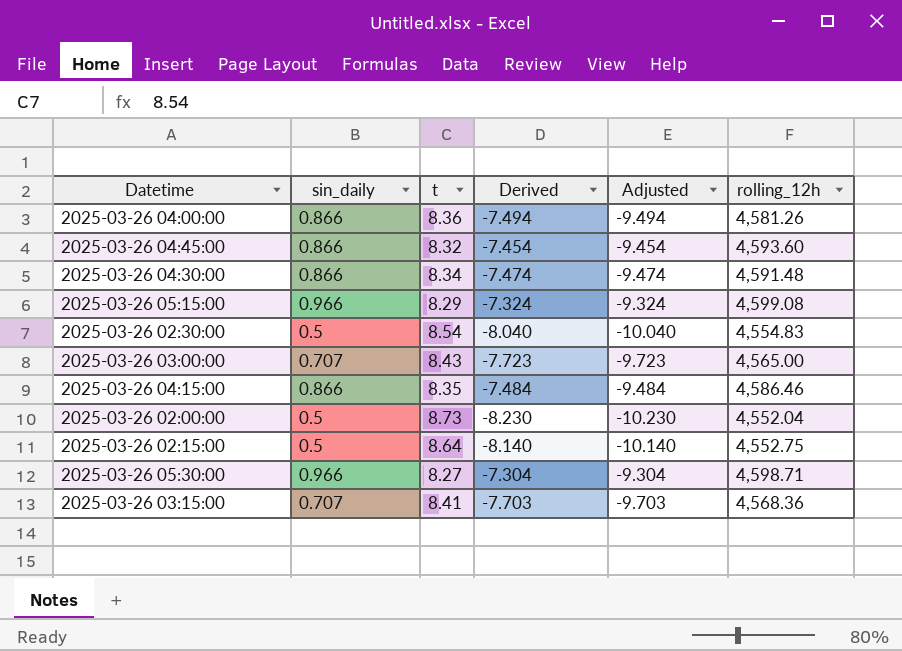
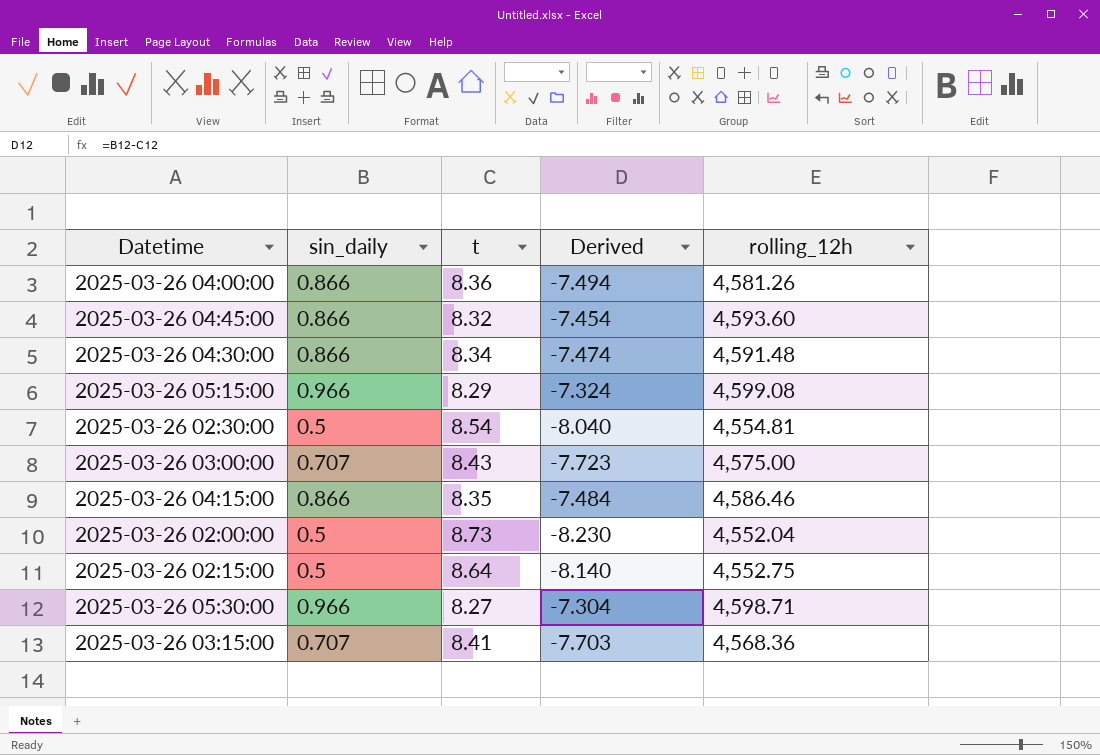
column Adjusted | formula: [Derived] - 2 -> none
2025-03-26 02:30:00 | rolling_12h: 4,554.83 -> 4,554.81
2025-03-26 03:00:00 | rolling_12h: 4,565.00 -> 4,575.00

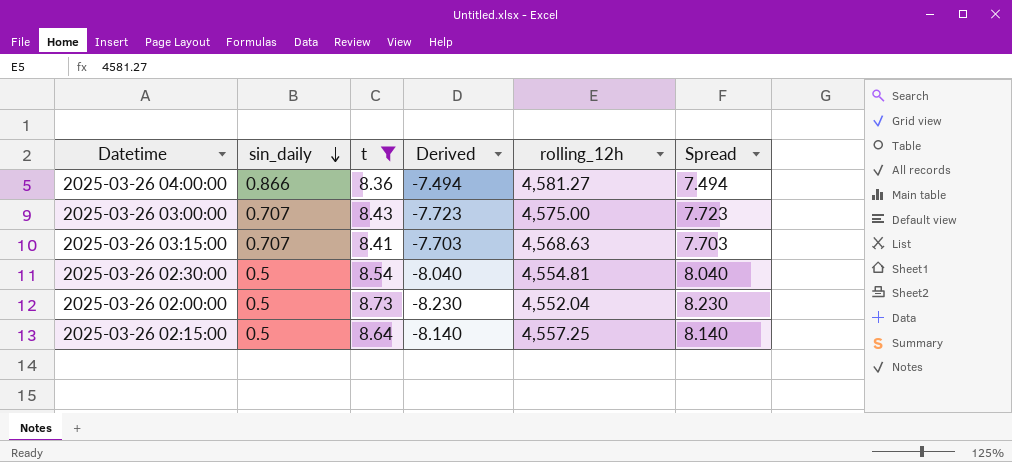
filter: none -> t >= 8.36
row order: none -> sin_daily descending
column Spread | formula: none -> [t] - [sin_daily]
2025-03-26 04:00:00 | rolling_12h: 4,581.26 -> 4,581.27
2025-03-26 03:15:00 | rolling_12h: 4,568.36 -> 4,568.63
2025-03-26 02:15:00 | rolling_12h: 4,552.75 -> 4,557.25

